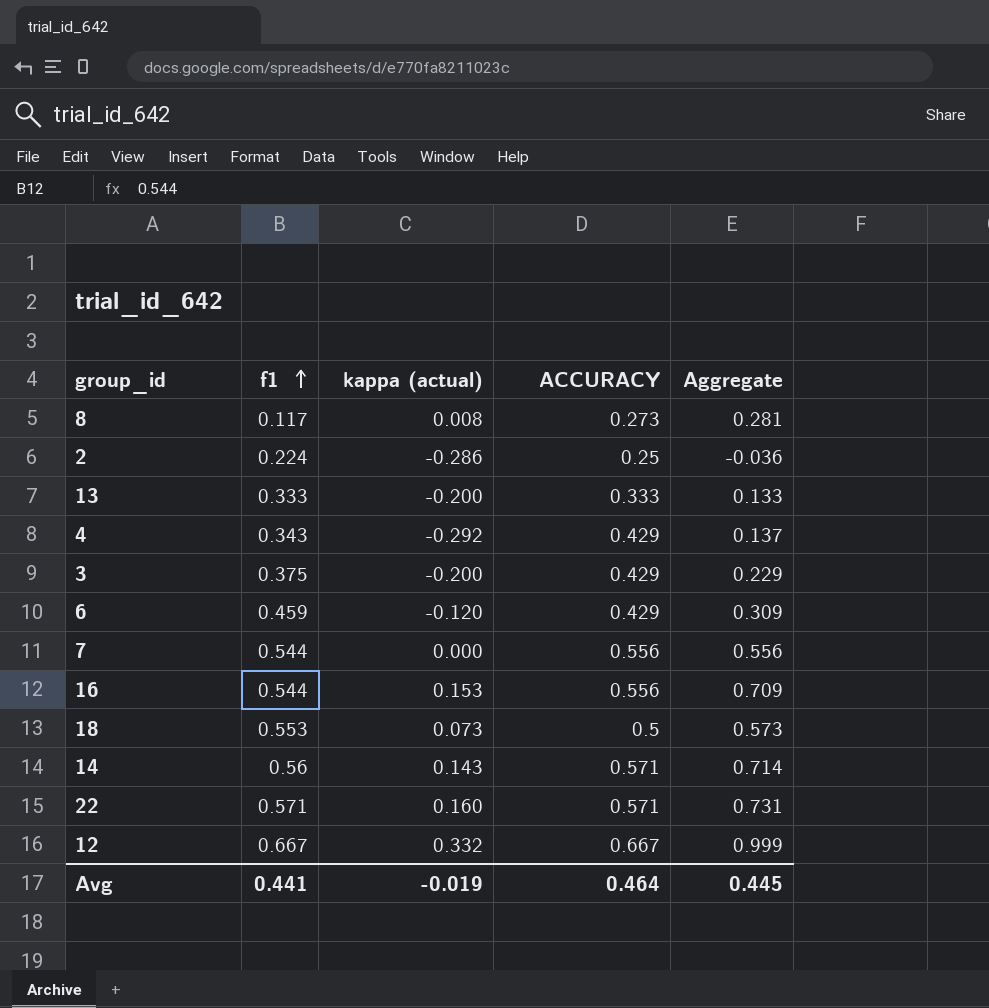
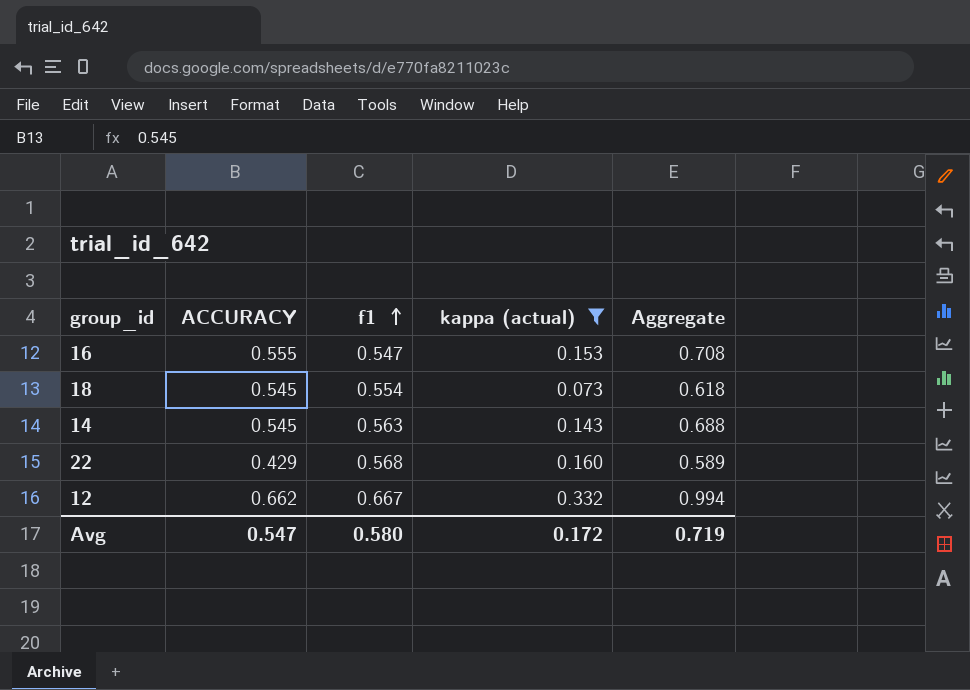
filter: none -> kappa (actual) >= 0.073
column ACCURACY | position: 4 -> 2
16 | ACCURACY: 0.556 -> 0.555
16 | f1: 0.544 -> 0.547
16 | Aggregate: 0.709 -> 0.708
18 | ACCURACY: 0.5 -> 0.545
18 | f1: 0.553 -> 0.554
18 | Aggregate: 0.573 -> 0.618
14 | ACCURACY: 0.571 -> 0.545
14 | f1: 0.56 -> 0.563
14 | Aggregate: 0.714 -> 0.688
22 | ACCURACY: 0.571 -> 0.429
22 | f1: 0.571 -> 0.568
22 | Aggregate: 0.731 -> 0.589
12 | ACCURACY: 0.667 -> 0.662
12 | Aggregate: 0.999 -> 0.994
Avg | ACCURACY: 0.464 -> 0.547
Avg | f1: 0.441 -> 0.580
Avg | kappa (actual): -0.019 -> 0.172
Avg | Aggregate: 0.445 -> 0.719

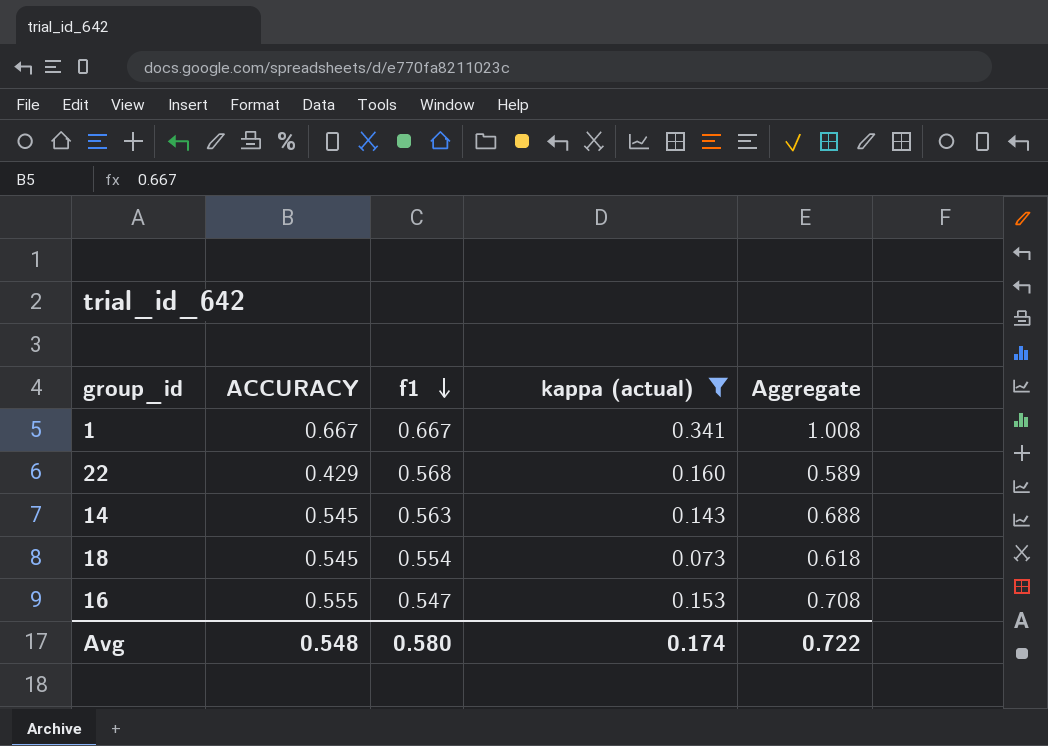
row order: f1 ascending -> f1 descending
row 12: 0.662 | 0.667 | 0.332 | 0.994 -> none
row 1: none -> 0.667 | 0.667 | 0.341 | 1.008
Avg | ACCURACY: 0.547 -> 0.548
Avg | kappa (actual): 0.172 -> 0.174
Avg | Aggregate: 0.719 -> 0.722

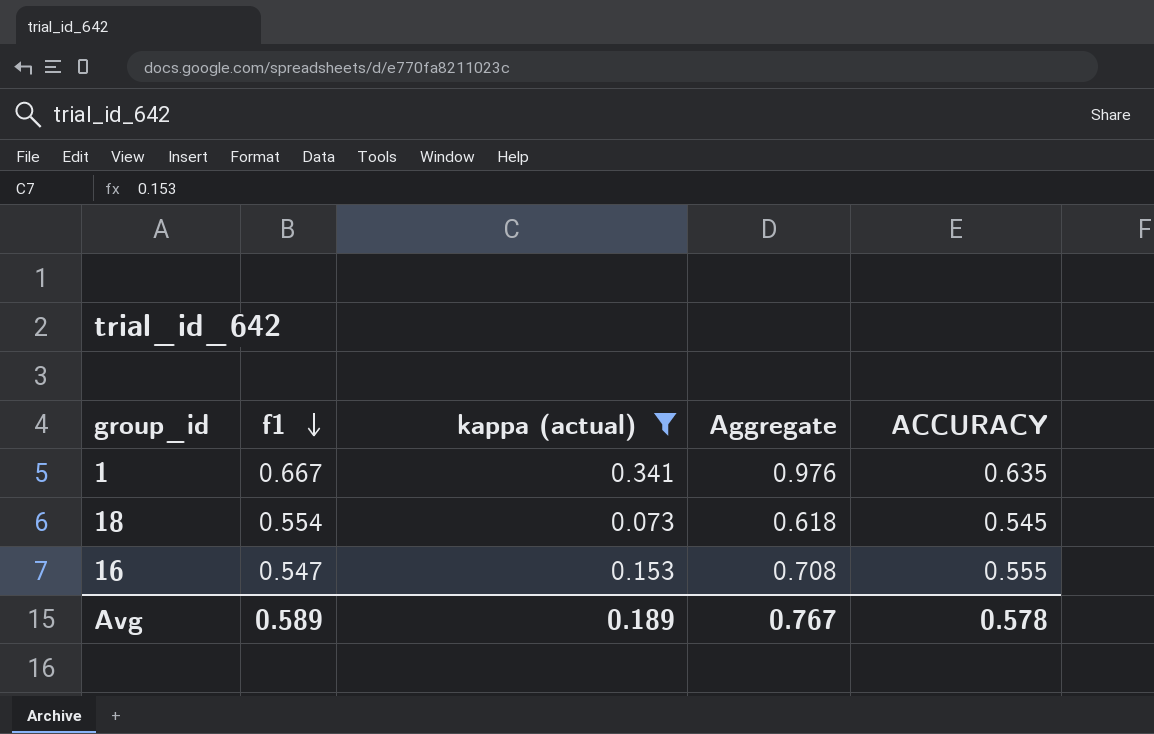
column ACCURACY | position: 2 -> 5
row 22: 0.429 | 0.568 | 0.160 | 0.589 -> none
row 14: 0.545 | 0.563 | 0.143 | 0.688 -> none
1 | Aggregate: 1.008 -> 0.976
1 | ACCURACY: 0.667 -> 0.635
Avg | f1: 0.580 -> 0.589
Avg | kappa (actual): 0.174 -> 0.189
Avg | Aggregate: 0.722 -> 0.767
Avg | ACCURACY: 0.548 -> 0.578

